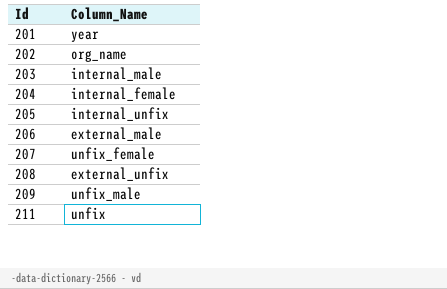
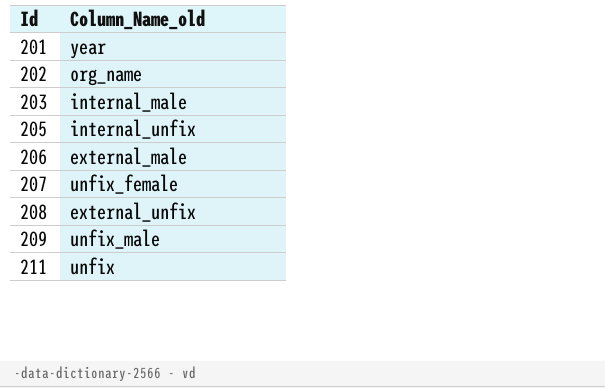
column name: Column_Name -> Column_Name_old
row 204: internal_female -> none

